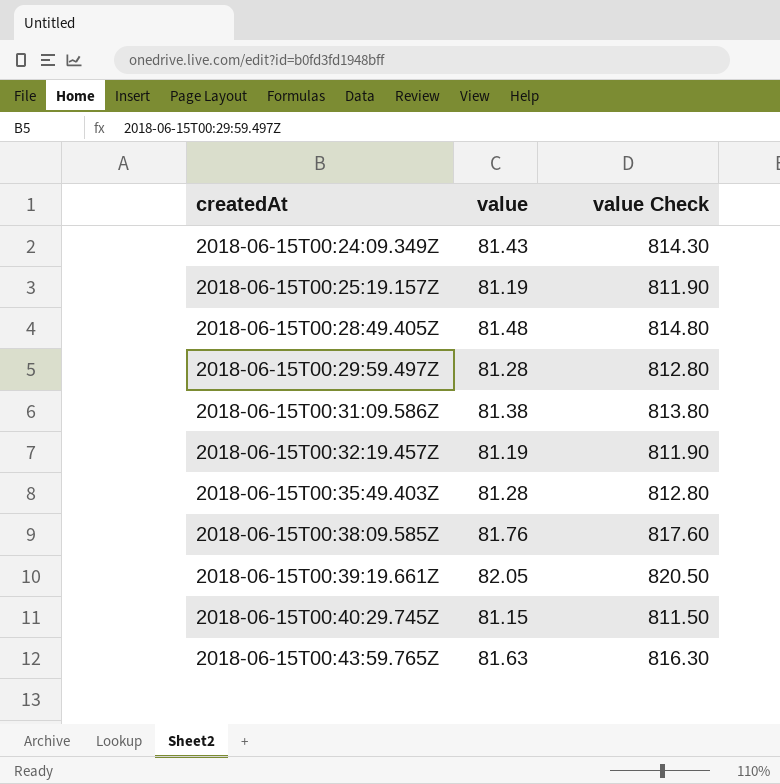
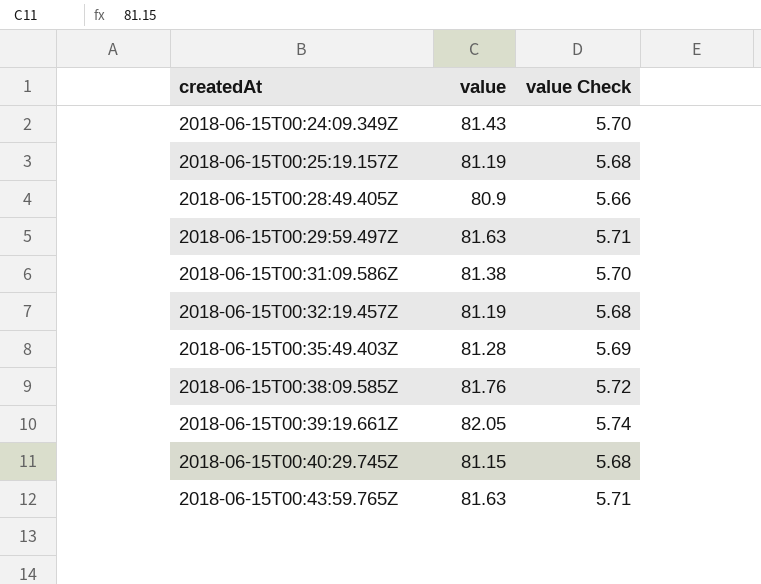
column value Check | formula: [value] * 10 -> [value] * 0.07
2018-06-15T00:28:49.405Z | value: 81.48 -> 80.9
2018-06-15T00:29:59.497Z | value: 81.28 -> 81.63

